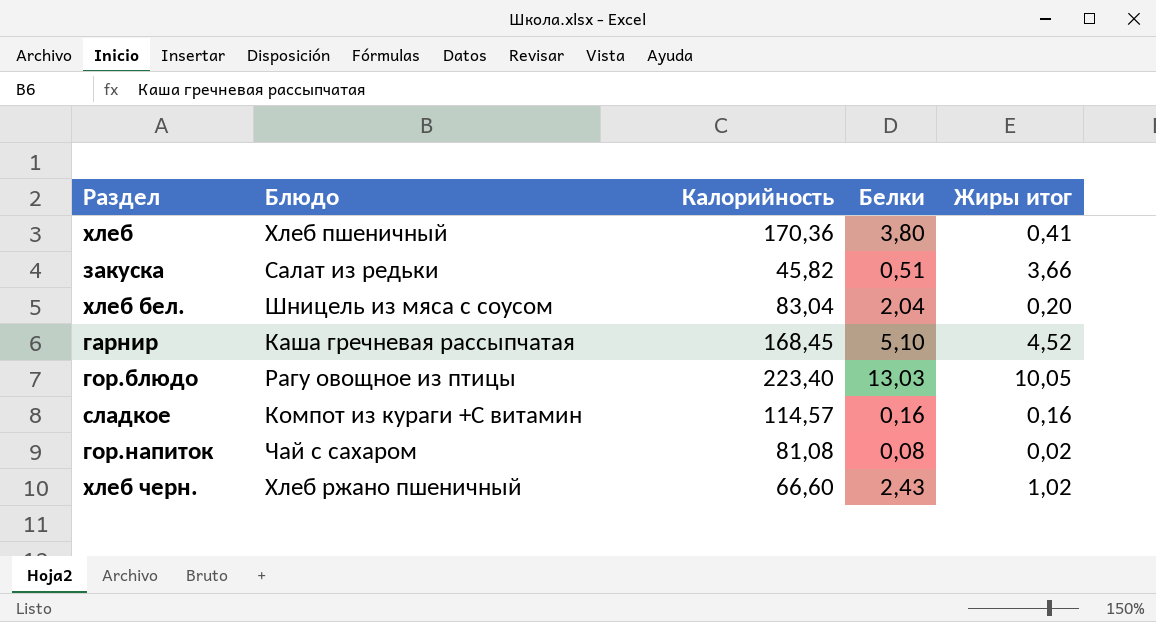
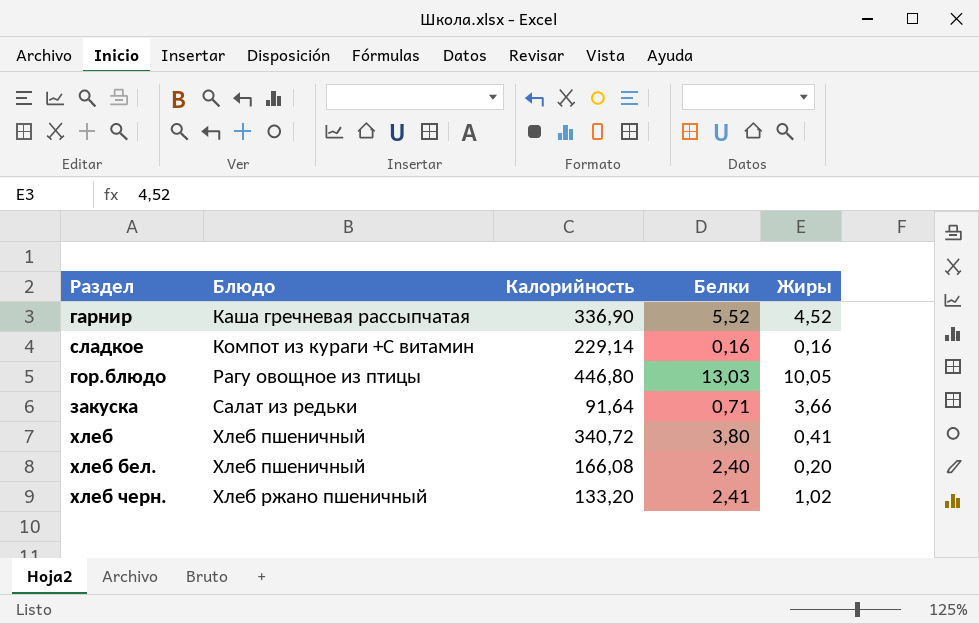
row order: none -> Блюдо ascending
column name: Жиры итог -> Жиры
row гор.напиток: Чай с сахаром | 81,08 | 0,08 | 0,02 -> none
гарнир | Калорийность: 168,45 -> 336,90
гарнир | Белки: 5,10 -> 5,52
сладкое | Калорийность: 114,57 -> 229,14
гор.блюдо | Калорийность: 223,40 -> 446,80
закуска | Калорийность: 45,82 -> 91,64
закуска | Белки: 0,51 -> 0,71
хлеб | Калорийность: 170,36 -> 340,72
хлеб бел. | Блюдо: Шницель из мяса с соусом -> Хлеб пшеничный
хлеб бел. | Калорийность: 83,04 -> 166,08
хлеб бел. | Белки: 2,04 -> 2,40
хлеб черн. | Калорийность: 66,60 -> 133,20
хлеб черн. | Белки: 2,43 -> 2,41

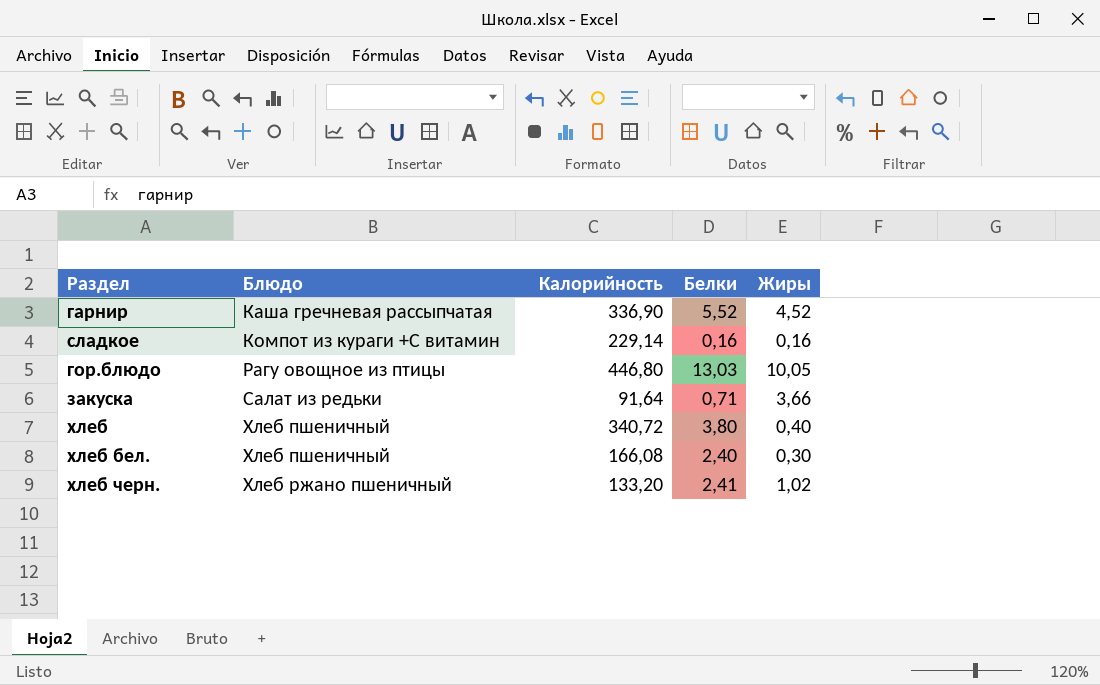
хлеб | Жиры: 0,41 -> 0,40
хлеб бел. | Жиры: 0,20 -> 0,30

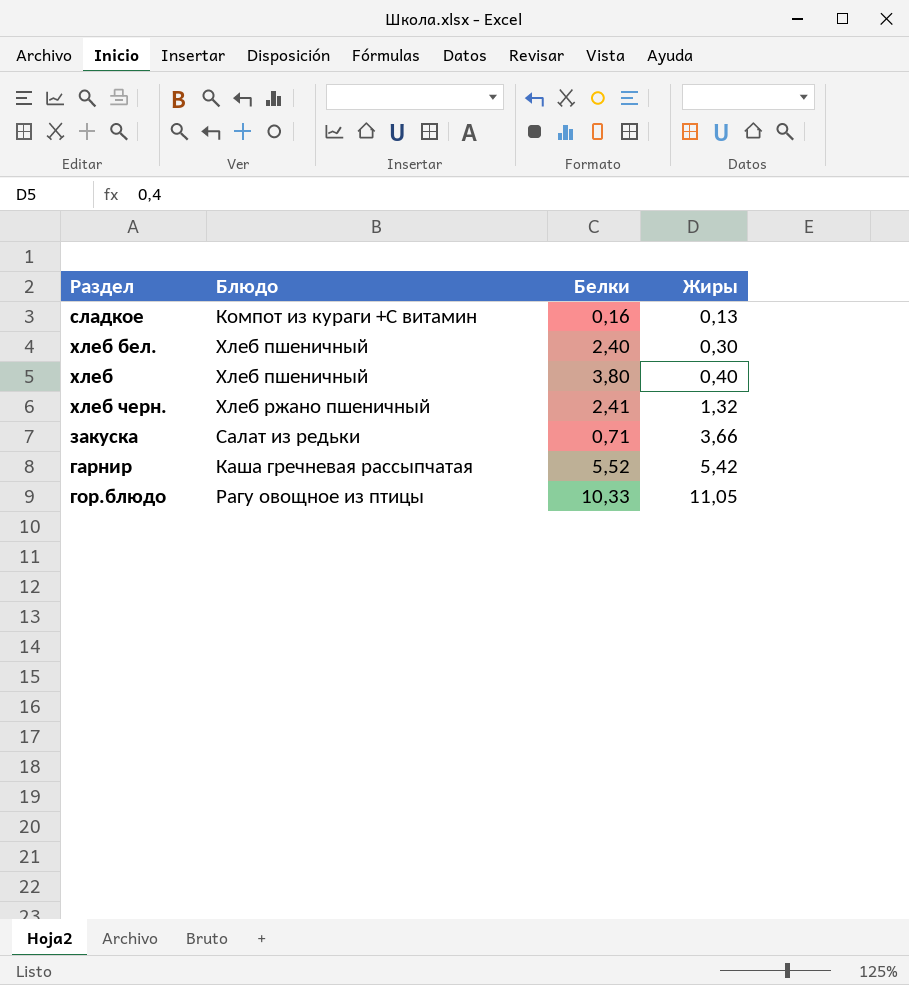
row order: Блюдо ascending -> Жиры ascending
column Калорийность | position: 3 -> none
сладкое | Жиры: 0,16 -> 0,13
хлеб черн. | Жиры: 1,02 -> 1,32
гарнир | Жиры: 4,52 -> 5,42
гор.блюдо | Белки: 13,03 -> 10,33
гор.блюдо | Жиры: 10,05 -> 11,05

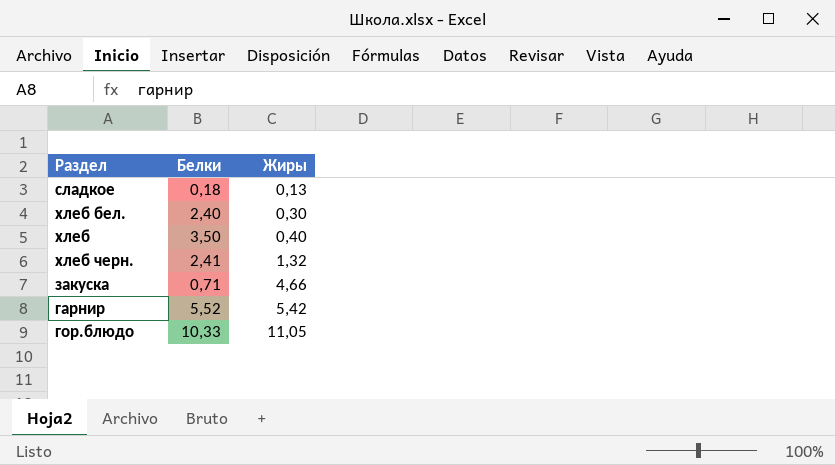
column Блюдо | position: 2 -> none
сладкое | Белки: 0,16 -> 0,18
хлеб | Белки: 3,80 -> 3,50
закуска | Жиры: 3,66 -> 4,66

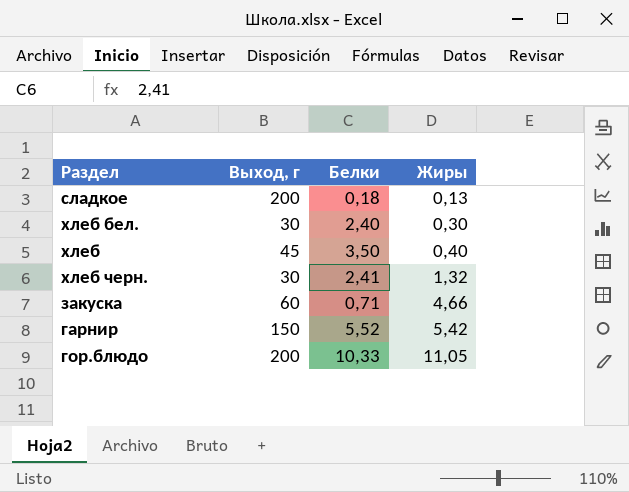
column Выход, г | position: none -> 2

